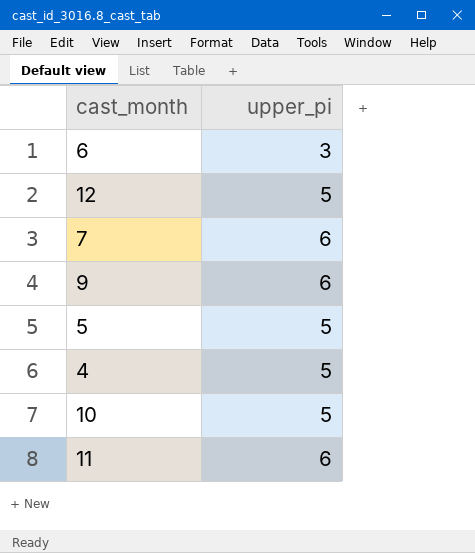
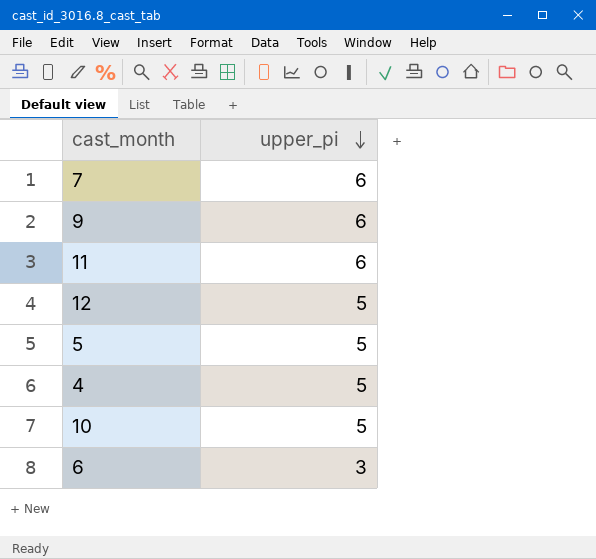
row order: none -> upper_pi descending

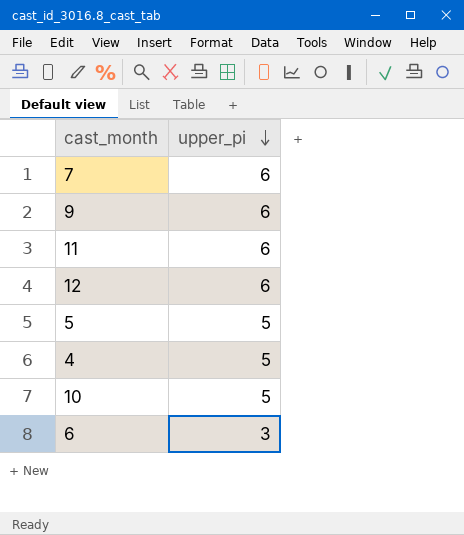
12 | upper_pi: 5 -> 6

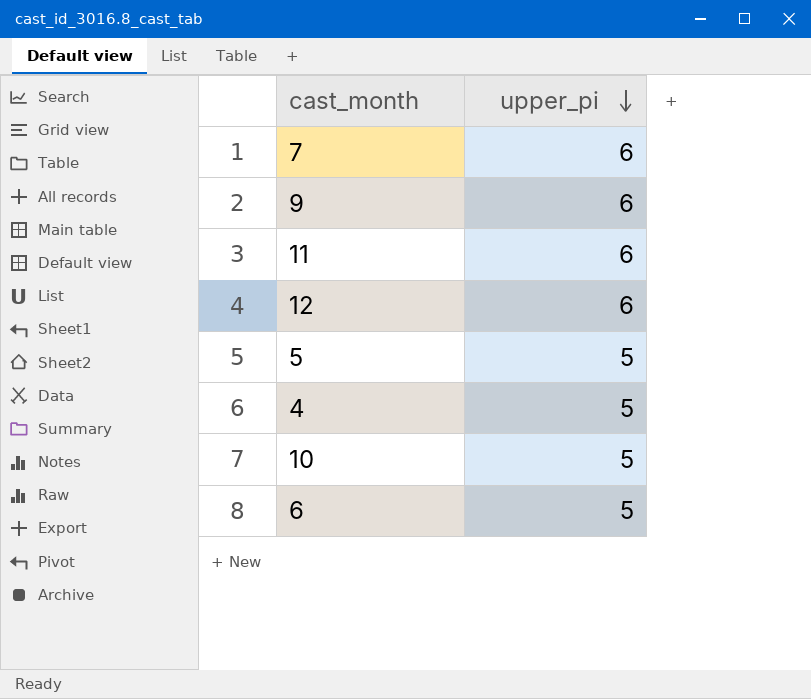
6 | upper_pi: 3 -> 5

